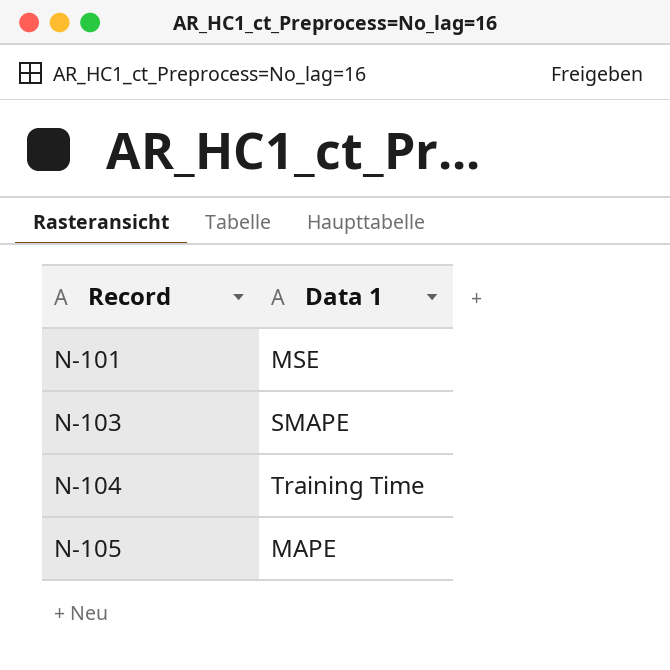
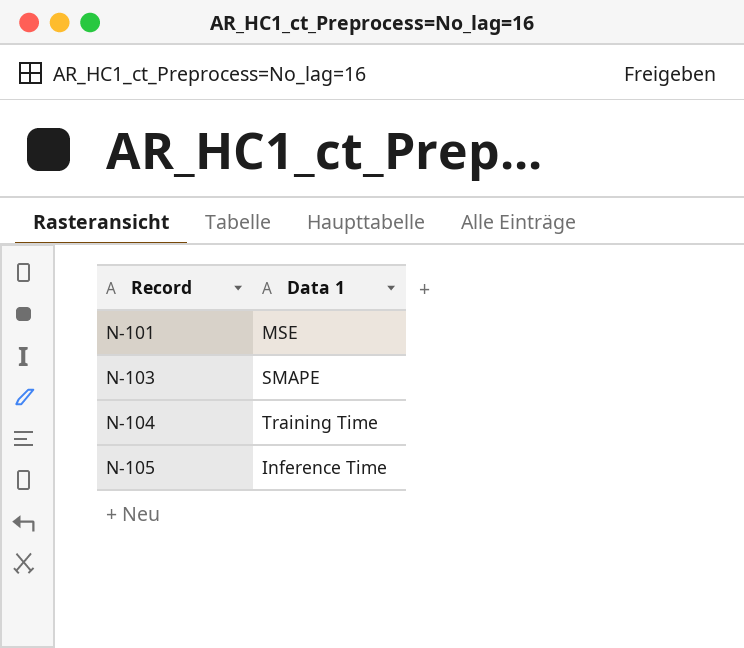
N-105 | Data 1: MAPE -> Inference Time

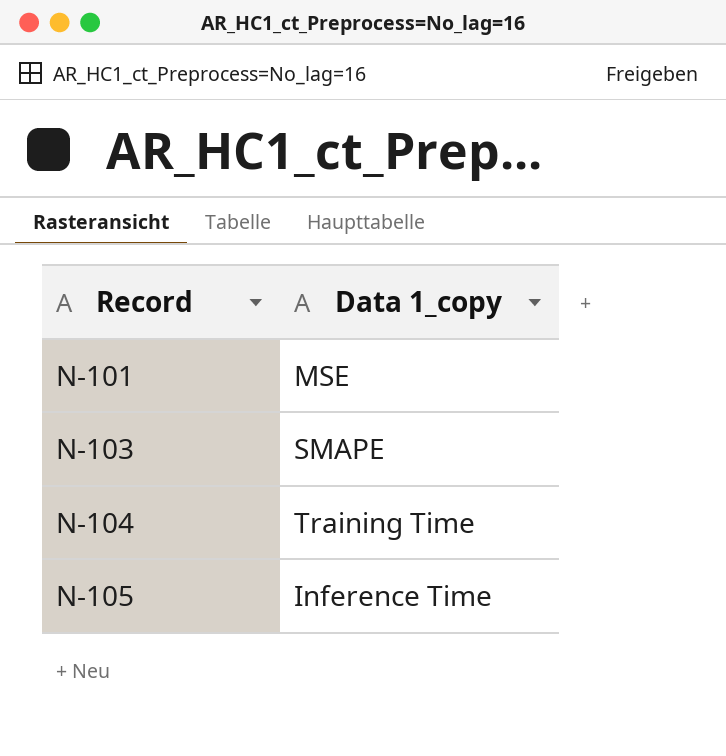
column name: Data 1 -> Data 1_copy

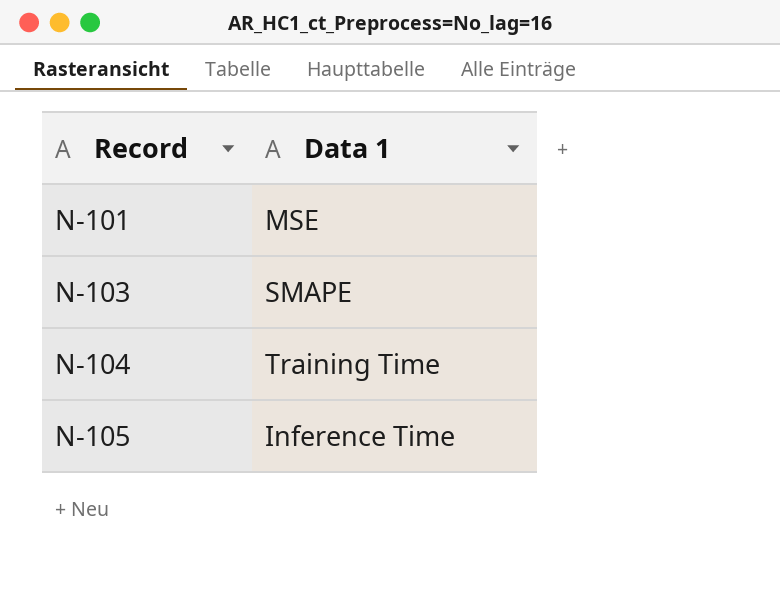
column name: Data 1_copy -> Data 1

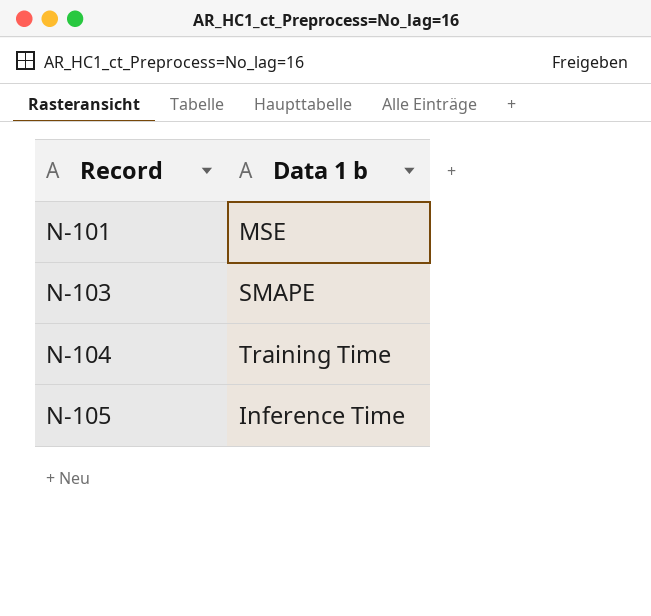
column name: Data 1 -> Data 1 b

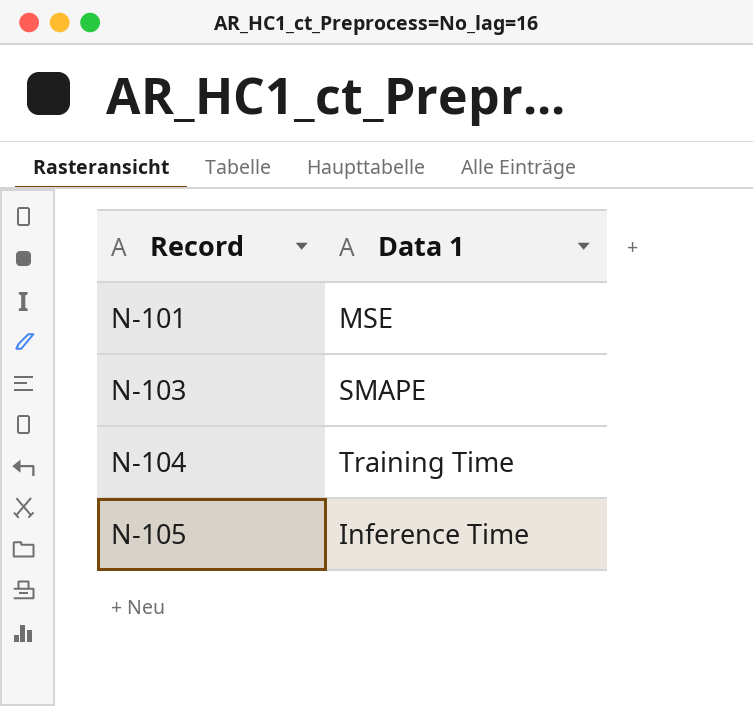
column name: Data 1 b -> Data 1

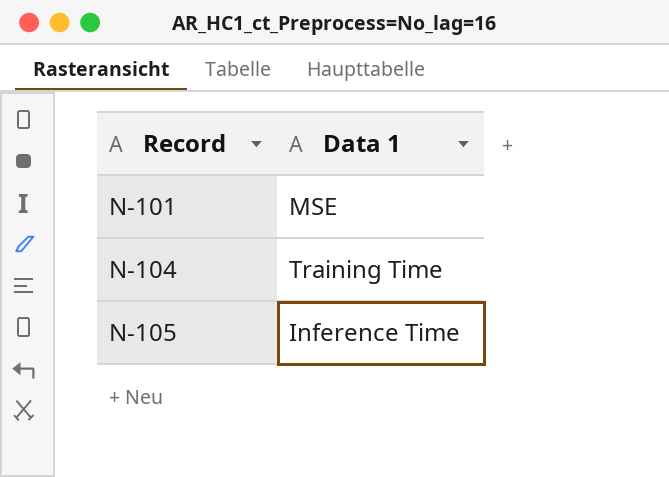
row N-103: SMAPE -> none

